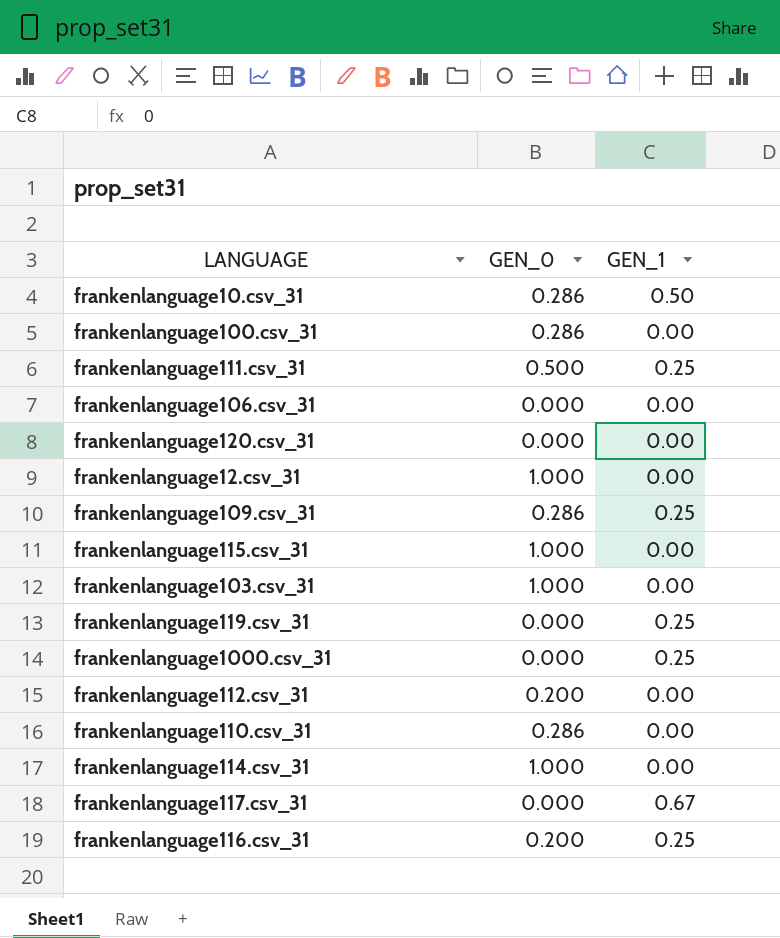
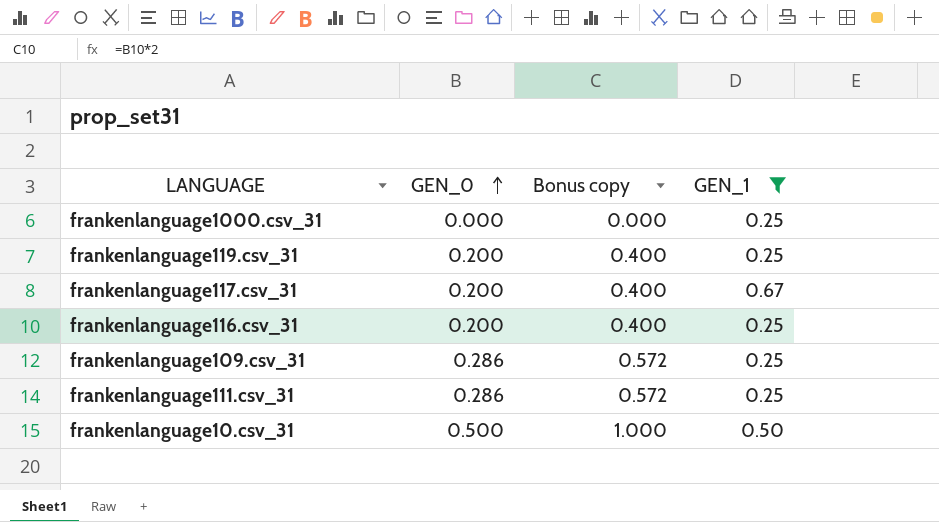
filter: none -> GEN_1 != 0.00
row order: none -> GEN_0 ascending
column Bonus copy | formula: none -> [GEN_0] * 2
frankenlanguage119.csv_31 | GEN_0: 0.000 -> 0.200
frankenlanguage117.csv_31 | GEN_0: 0.000 -> 0.200
frankenlanguage111.csv_31 | GEN_0: 0.500 -> 0.286
frankenlanguage10.csv_31 | GEN_0: 0.286 -> 0.500

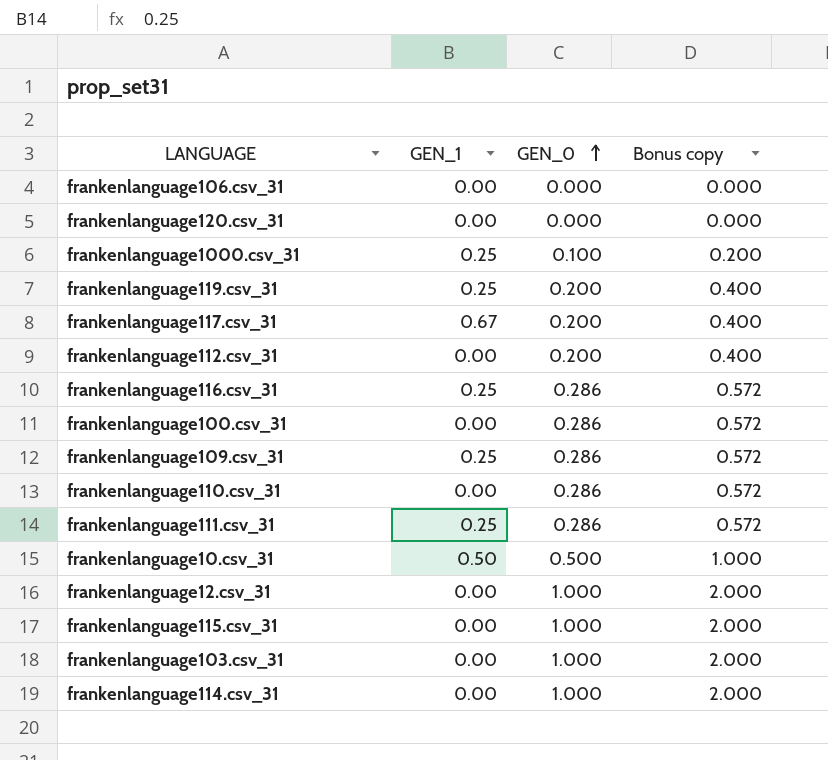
filter: GEN_1 != 0.00 -> none
column GEN_1 | position: 4 -> 2
frankenlanguage1000.csv_31 | GEN_0: 0.000 -> 0.100
frankenlanguage1000.csv_31 | Bonus copy: 0.000 -> 0.200
frankenlanguage116.csv_31 | GEN_0: 0.200 -> 0.286
frankenlanguage116.csv_31 | Bonus copy: 0.400 -> 0.572

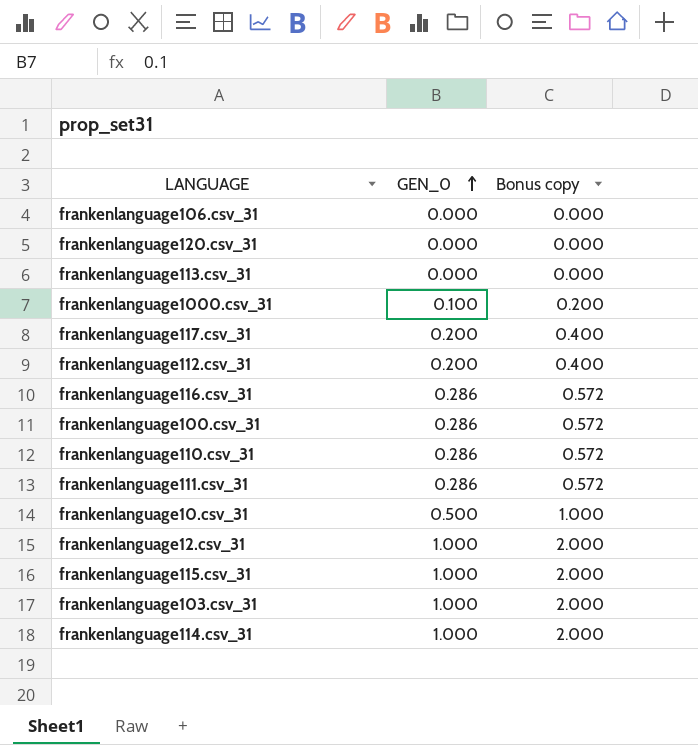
column GEN_1 | position: 2 -> none
row frankenlanguage119.csv_31: 0.25 | 0.200 | 0.400 -> none
row frankenlanguage109.csv_31: 0.25 | 0.286 | 0.572 -> none
row frankenlanguage113.csv_31: none -> 0.000 | 0.000

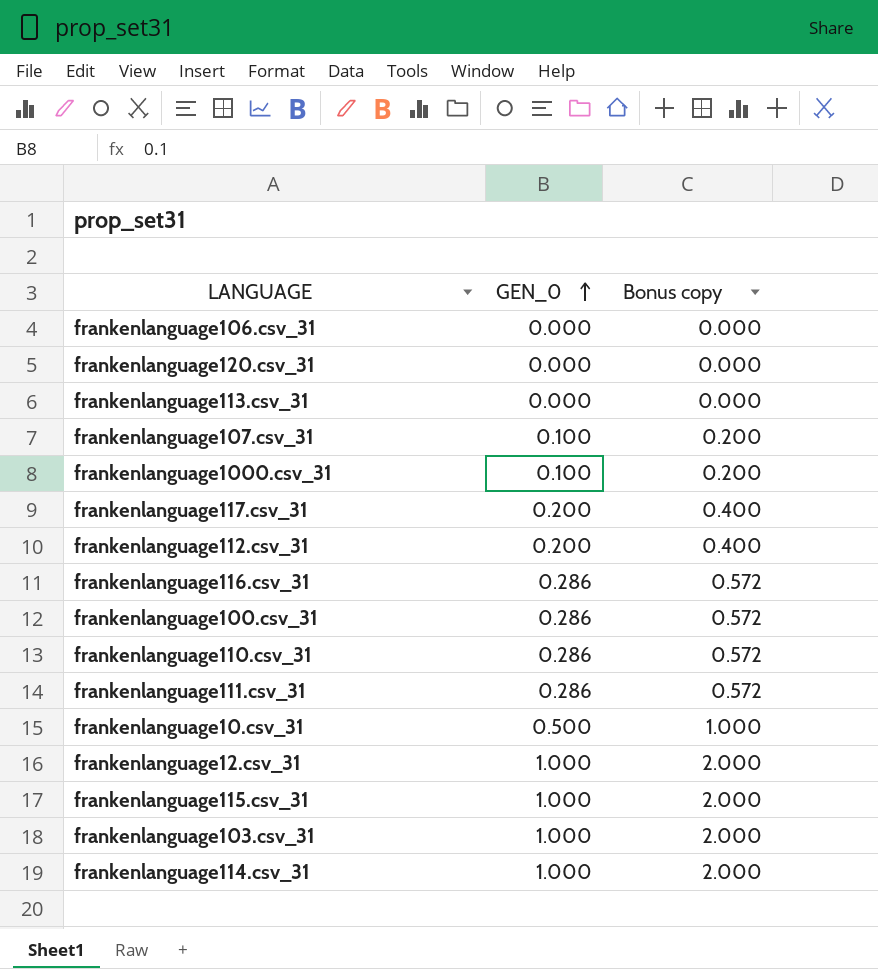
row frankenlanguage107.csv_31: none -> 0.100 | 0.200

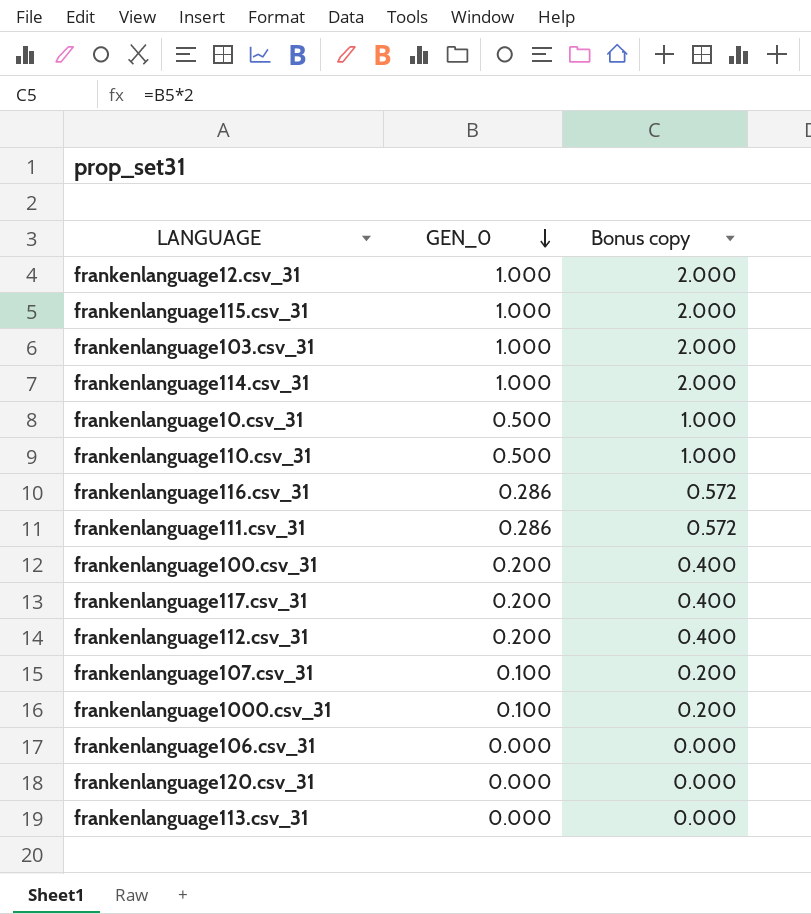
row order: GEN_0 ascending -> GEN_0 descending
frankenlanguage110.csv_31 | GEN_0: 0.286 -> 0.500
frankenlanguage110.csv_31 | Bonus copy: 0.572 -> 1.000
frankenlanguage100.csv_31 | GEN_0: 0.286 -> 0.200
frankenlanguage100.csv_31 | Bonus copy: 0.572 -> 0.400

